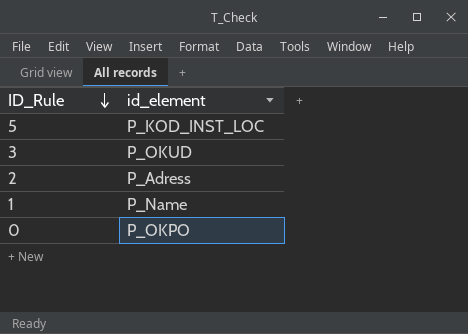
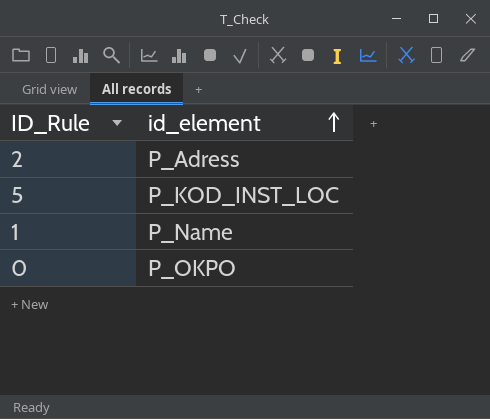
row order: ID_Rule descending -> id_element ascending
row 3: P_OKUD -> none

